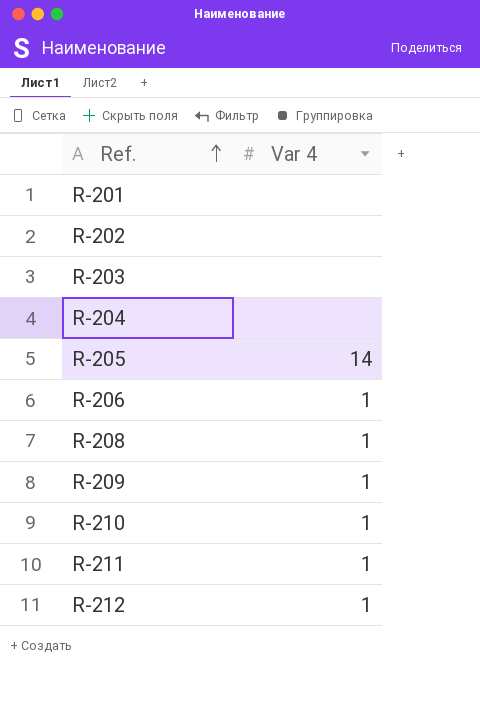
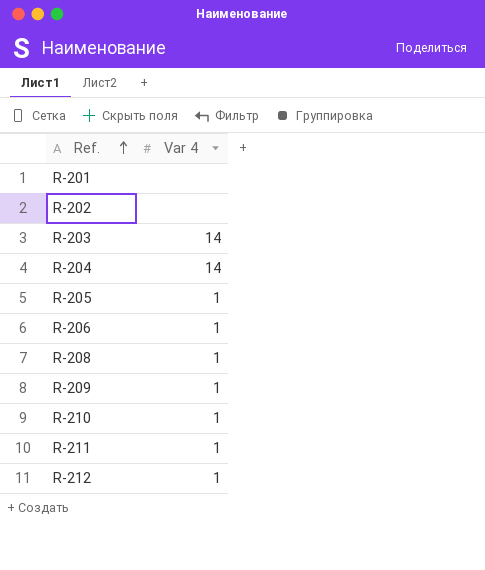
R-203 | Var 4: none -> 14
R-204 | Var 4: none -> 14
R-205 | Var 4: 14 -> 1

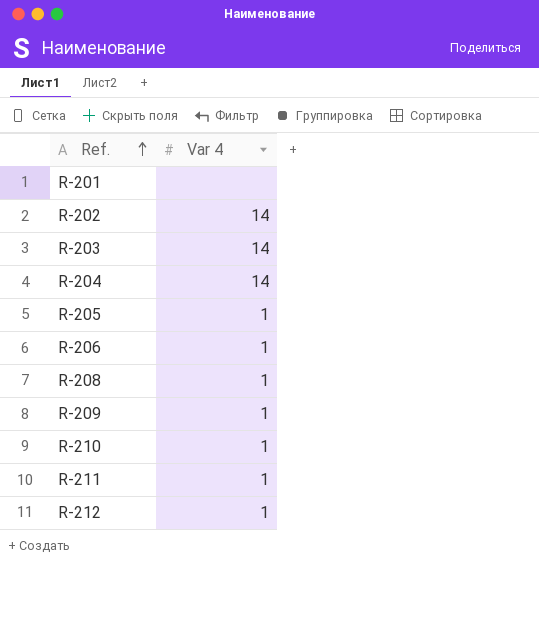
R-202 | Var 4: none -> 14

